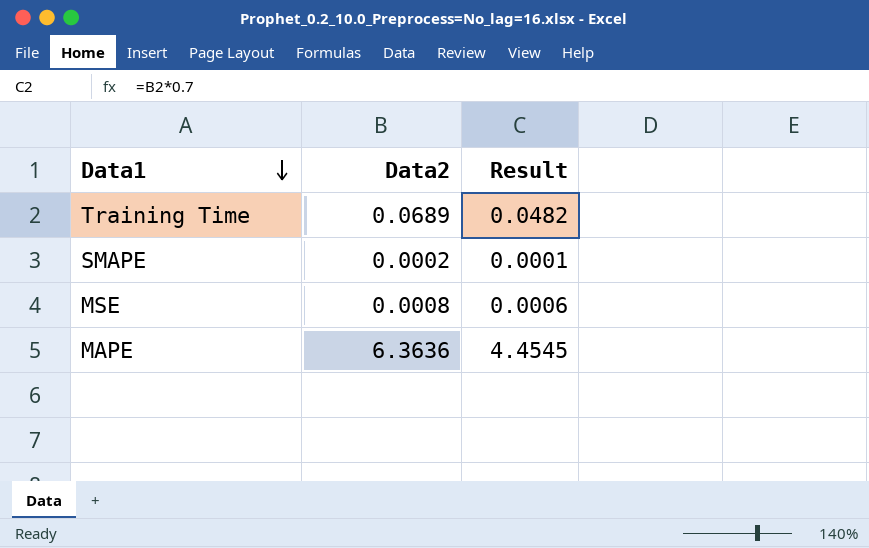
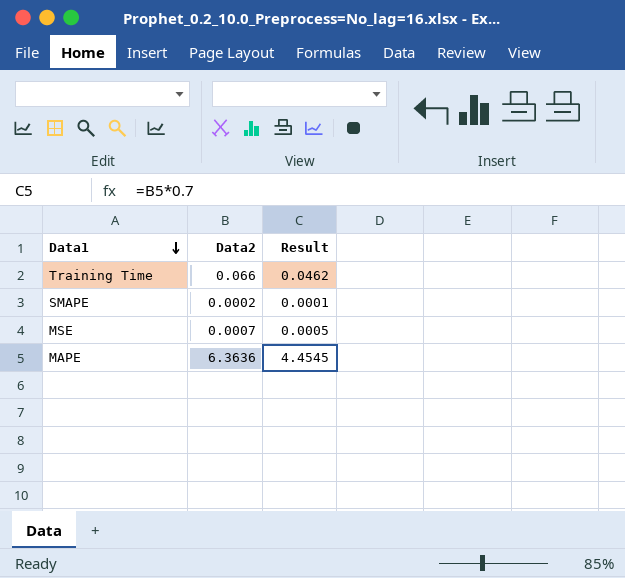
Training Time | Data2: 0.0689 -> 0.066
Training Time | Result: 0.0482 -> 0.0462
MSE | Data2: 0.0008 -> 0.0007
MSE | Result: 0.0006 -> 0.0005

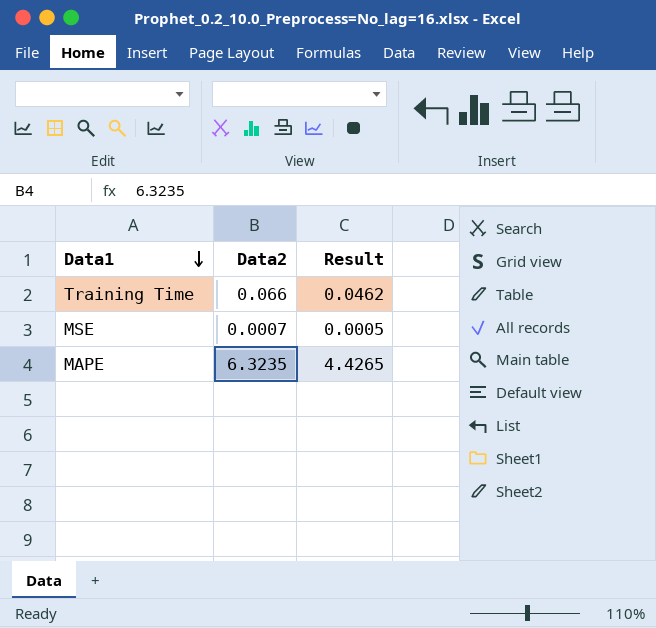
row SMAPE: 0.0002 | 0.0001 -> none
MAPE | Data2: 6.3636 -> 6.3235
MAPE | Result: 4.4545 -> 4.4265

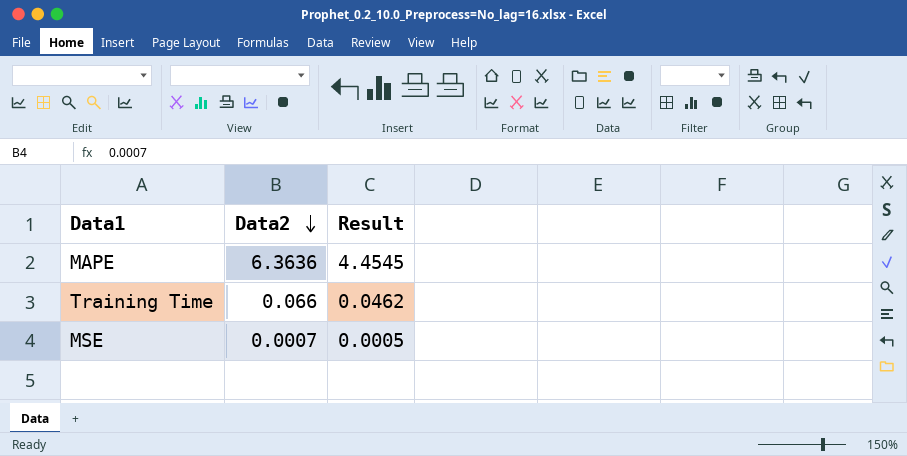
row order: Data1 descending -> Data2 descending
MAPE | Data2: 6.3235 -> 6.3636
MAPE | Result: 4.4265 -> 4.4545

